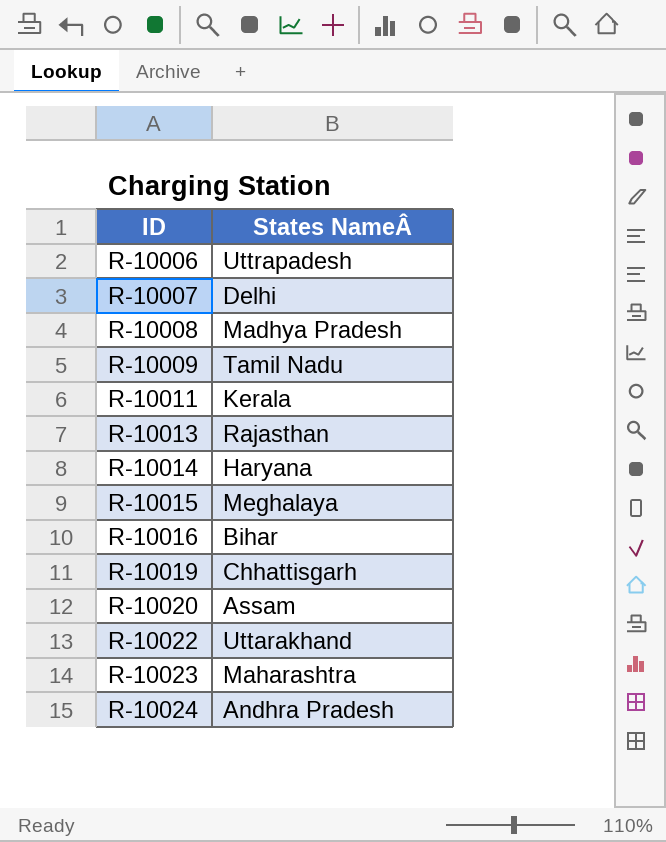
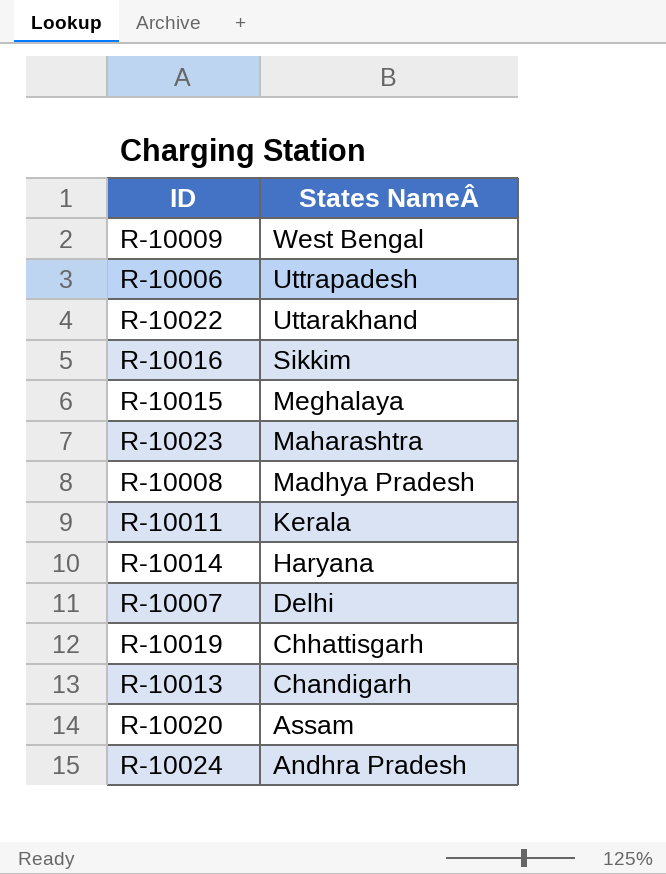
row order: ID ascending -> States NameÂ descending
R-10009 | States NameÂ: Tamil Nadu -> West Bengal
R-10016 | States NameÂ: Bihar -> Sikkim
R-10013 | States NameÂ: Rajasthan -> Chandigarh

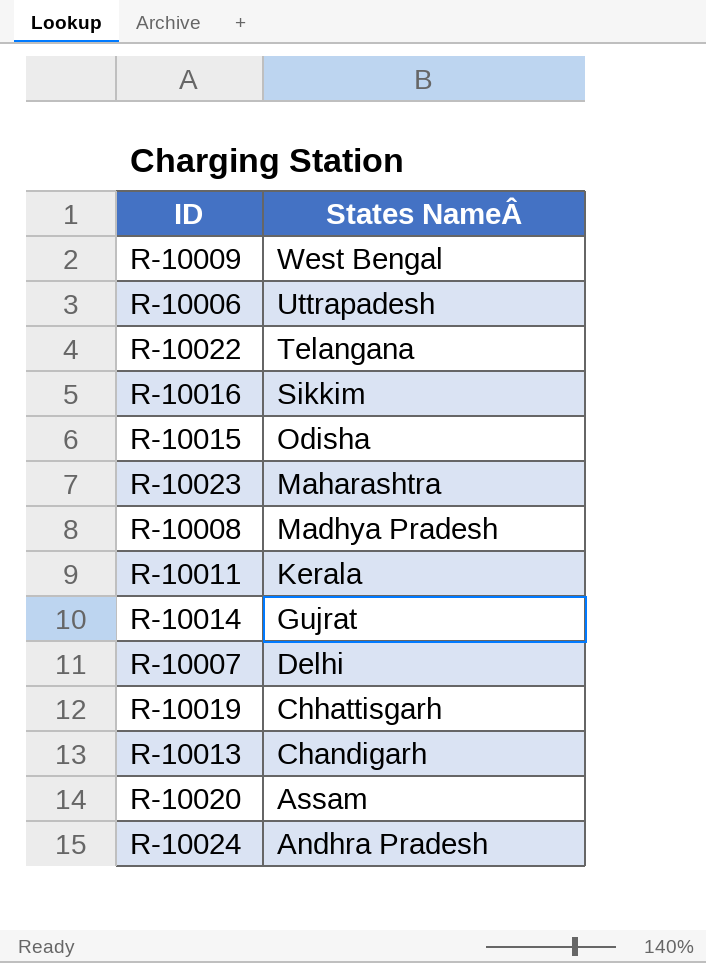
R-10022 | States NameÂ: Uttarakhand -> Telangana
R-10015 | States NameÂ: Meghalaya -> Odisha
R-10014 | States NameÂ: Haryana -> Gujrat

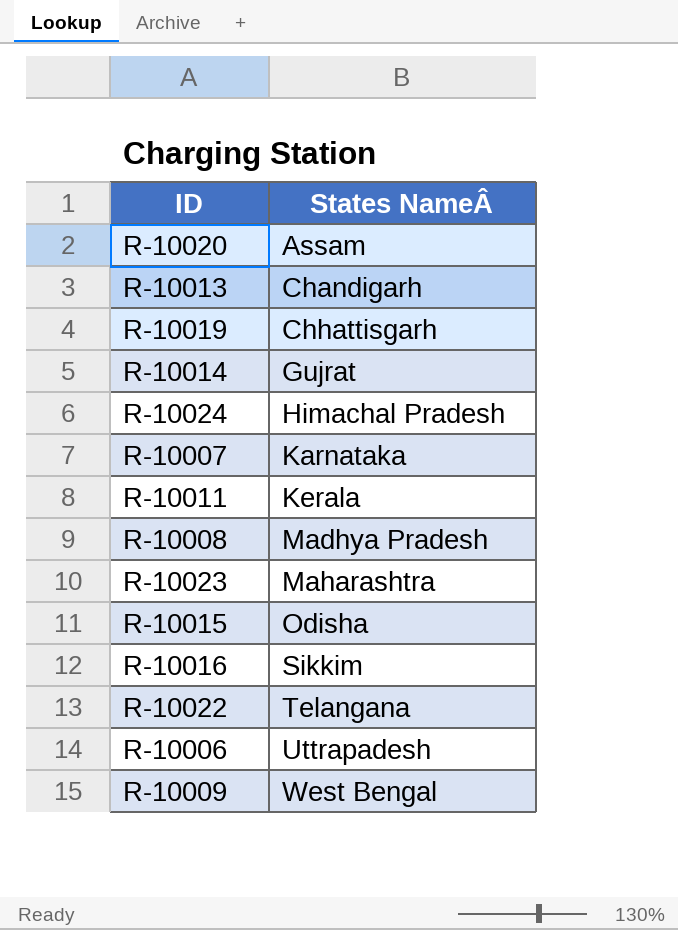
row order: States NameÂ descending -> States NameÂ ascending
R-10024 | States NameÂ: Andhra Pradesh -> Himachal Pradesh
R-10007 | States NameÂ: Delhi -> Karnataka

